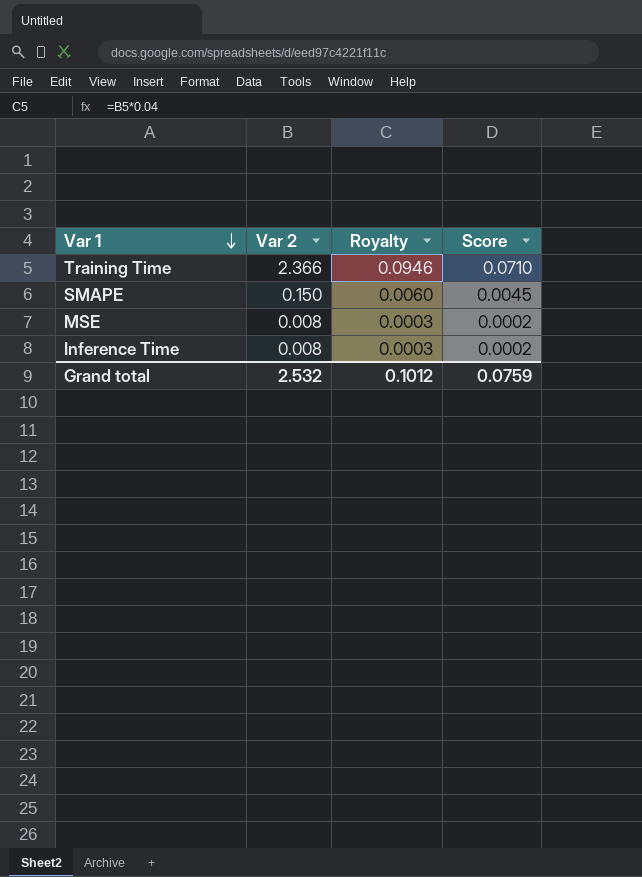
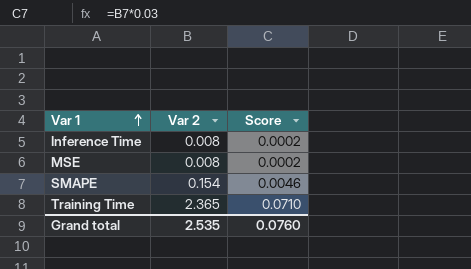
row order: Var 1 descending -> Var 1 ascending
column Royalty | formula: [Var 2] * 0.04 -> none
SMAPE | Var 2: 0.150 -> 0.154
SMAPE | Score: 0.0045 -> 0.0046
Training Time | Var 2: 2.366 -> 2.365
Grand total | Var 2: 2.532 -> 2.535
Grand total | Score: 0.0759 -> 0.0760

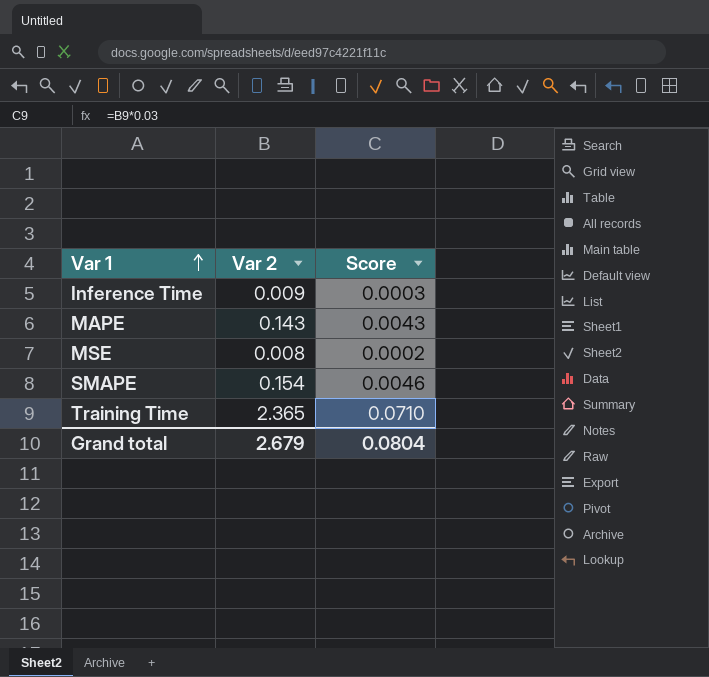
Inference Time | Var 2: 0.008 -> 0.009
Inference Time | Score: 0.0002 -> 0.0003
row MAPE: none -> 0.143 | 0.0043
Grand total | Var 2: 2.535 -> 2.679
Grand total | Score: 0.0760 -> 0.0804

